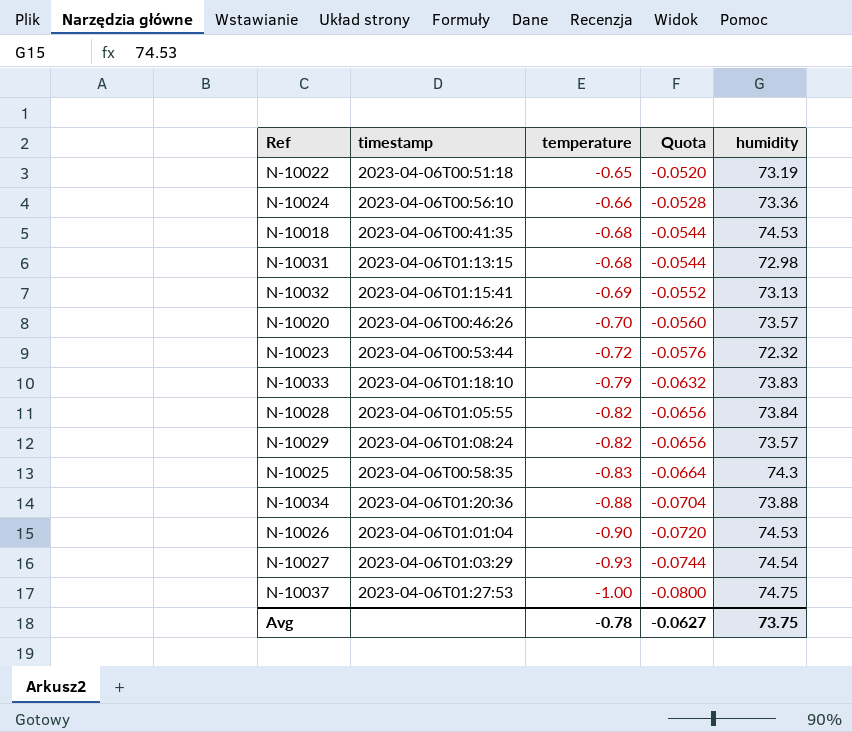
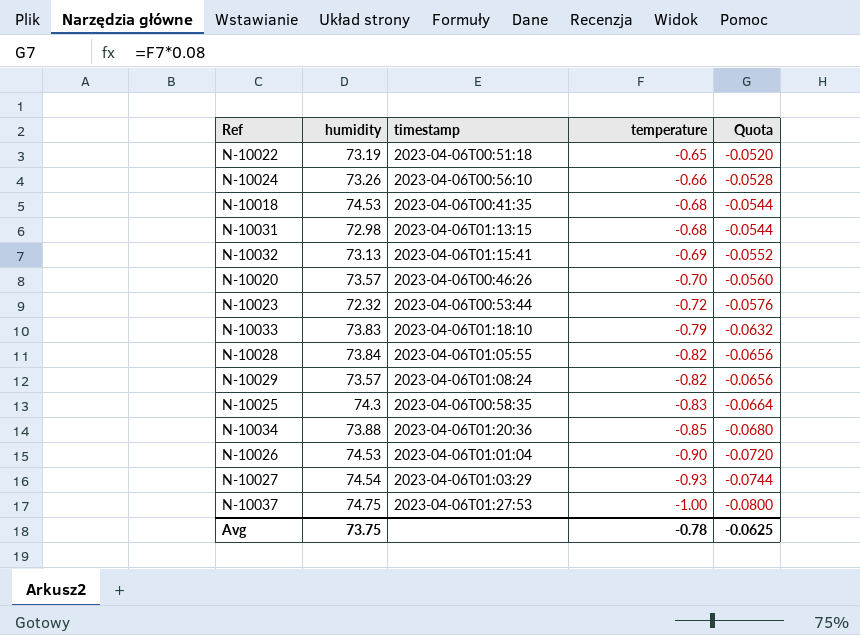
column humidity | position: 5 -> 2
N-10024 | humidity: 73.36 -> 73.26
N-10034 | temperature: -0.88 -> -0.85
N-10034 | Quota: -0.0704 -> -0.0680
Avg | Quota: -0.0627 -> -0.0625

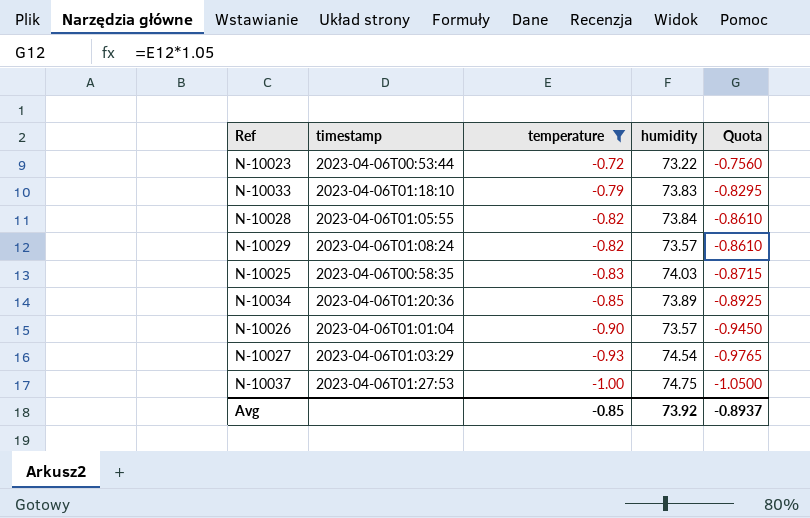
filter: none -> temperature <= -0.72
column humidity | position: 2 -> 4
column Quota | formula: [temperature] * 0.08 -> [temperature] * 1.05
N-10023 | humidity: 72.32 -> 73.22
N-10025 | humidity: 74.3 -> 74.03
N-10034 | humidity: 73.88 -> 73.89
N-10026 | humidity: 74.53 -> 73.57
Avg | temperature: -0.78 -> -0.85
Avg | humidity: 73.75 -> 73.92
Avg | Quota: -0.0625 -> -0.8937

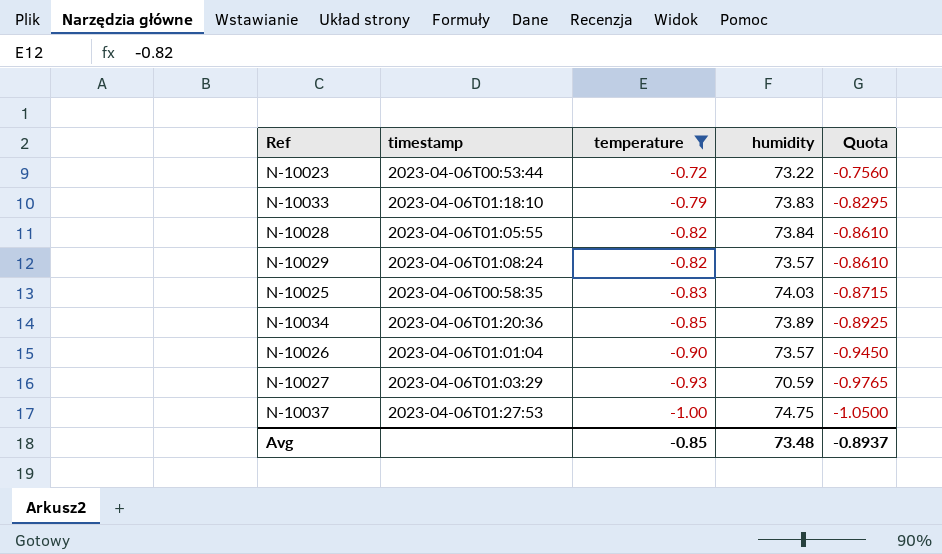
N-10027 | humidity: 74.54 -> 70.59
Avg | humidity: 73.92 -> 73.48

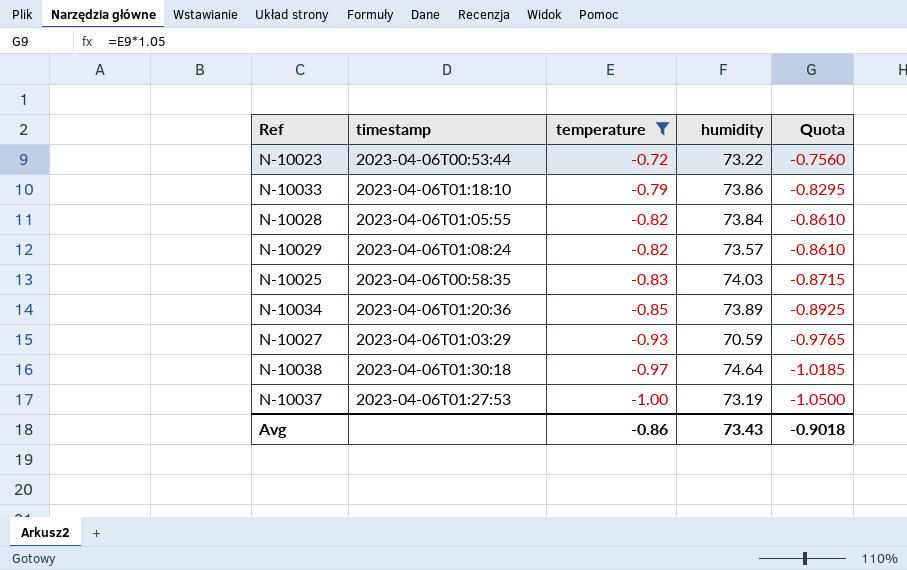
row N-10026: 2023-04-06T01:01:04 | -0.90 | 73.57 | -0.9450 -> none
N-10033 | humidity: 73.83 -> 73.86
row N-10038: none -> 2023-04-06T01:30:18 | -0.97 | 74.64 | -1.0185
N-10037 | humidity: 74.75 -> 73.19
Avg | temperature: -0.85 -> -0.86
Avg | humidity: 73.48 -> 73.43
Avg | Quota: -0.8937 -> -0.9018

